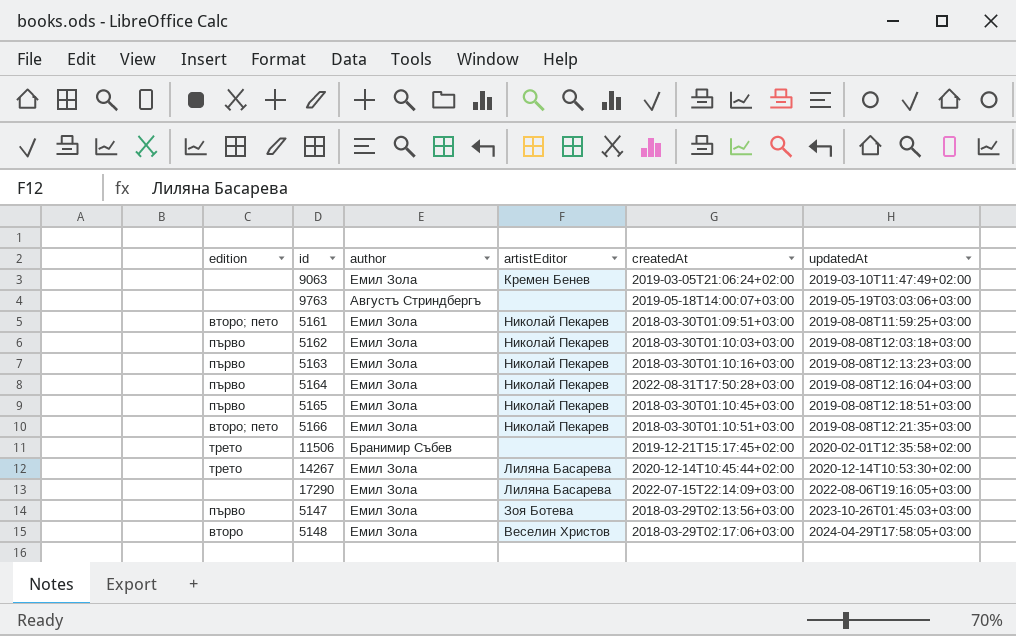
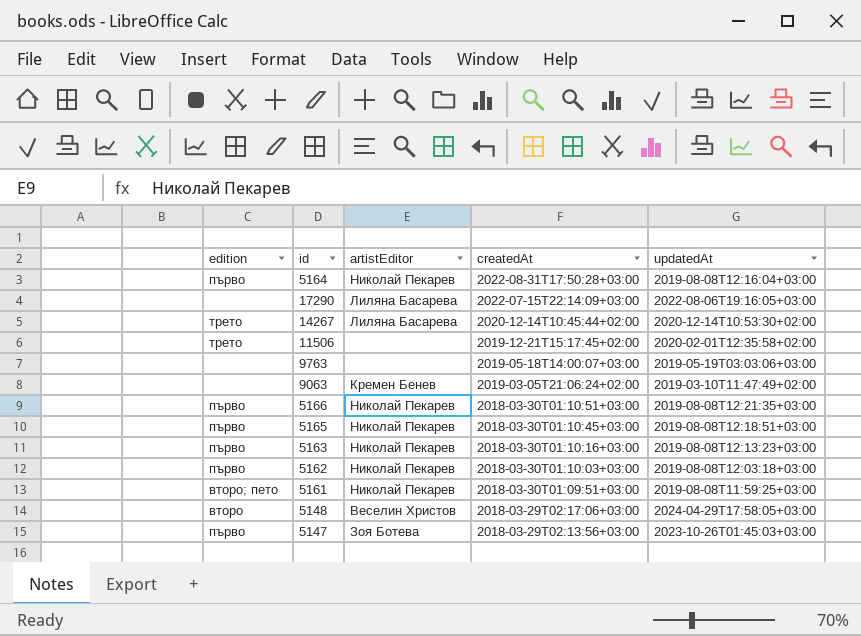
row order: updatedAt ascending -> createdAt descending
column author | position: 3 -> none
5166 | edition: второ; пето -> първо

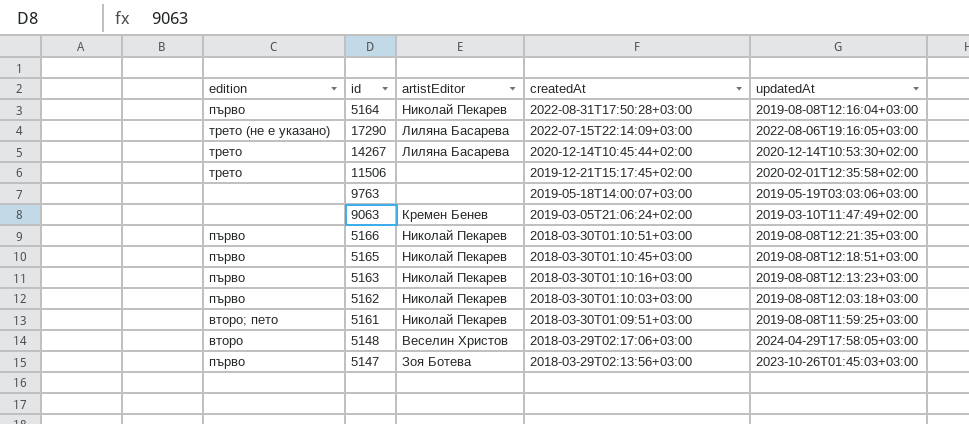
17290 | edition: none -> трето (не е указано)

